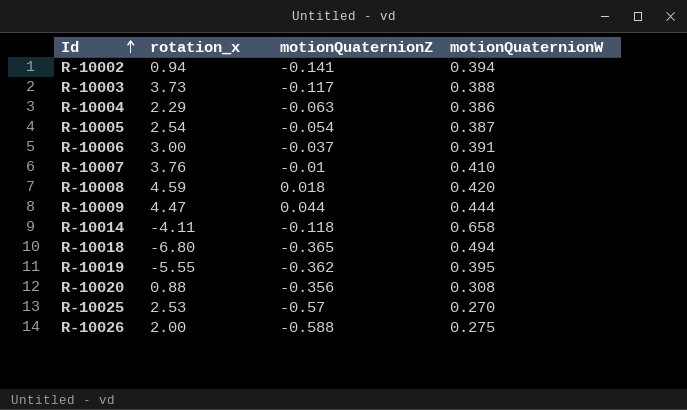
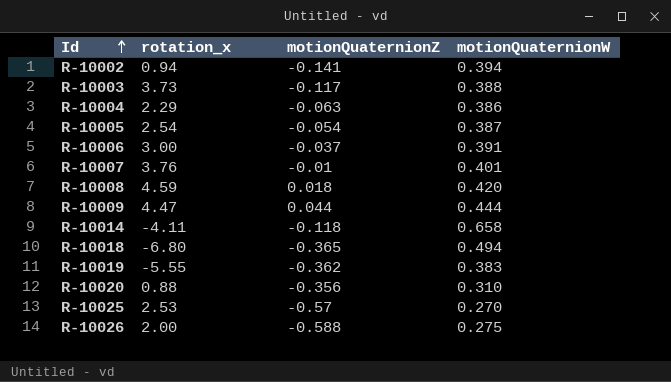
R-10007 | motionQuaternionW: 0.410 -> 0.401
R-10019 | motionQuaternionW: 0.395 -> 0.383
R-10020 | motionQuaternionW: 0.308 -> 0.310

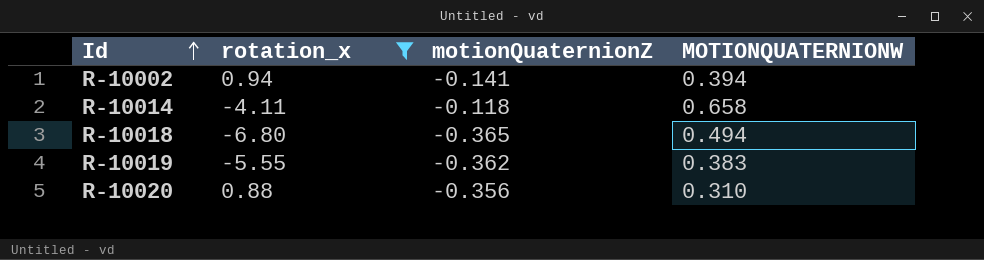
filter: none -> rotation_x <= 0.94
column name: motionQuaternionW -> MOTIONQUATERNIONW

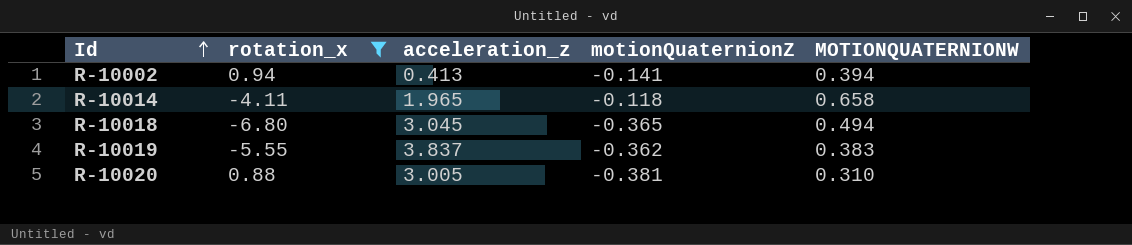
column acceleration_z | position: none -> 3
R-10020 | motionQuaternionZ: -0.356 -> -0.381

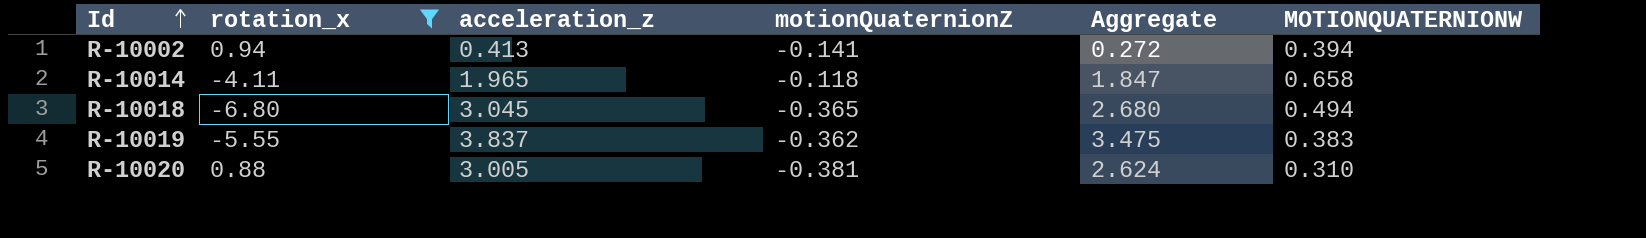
column Aggregate | formula: none -> [acceleration_z] + [motionQuaternionZ]

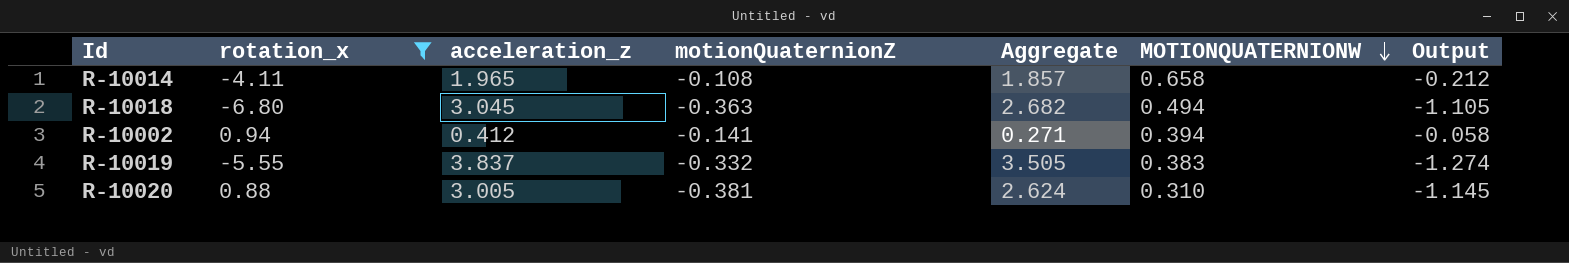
row order: Id ascending -> MOTIONQUATERNIONW descending
column Output | formula: none -> [acceleration_z] * [motionQuaternionZ]
R-10014 | motionQuaternionZ: -0.118 -> -0.108
R-10014 | Aggregate: 1.847 -> 1.857
R-10018 | motionQuaternionZ: -0.365 -> -0.363
R-10018 | Aggregate: 2.680 -> 2.682
R-10002 | acceleration_z: 0.413 -> 0.412
R-10002 | Aggregate: 0.272 -> 0.271
R-10019 | motionQuaternionZ: -0.362 -> -0.332
R-10019 | Aggregate: 3.475 -> 3.505

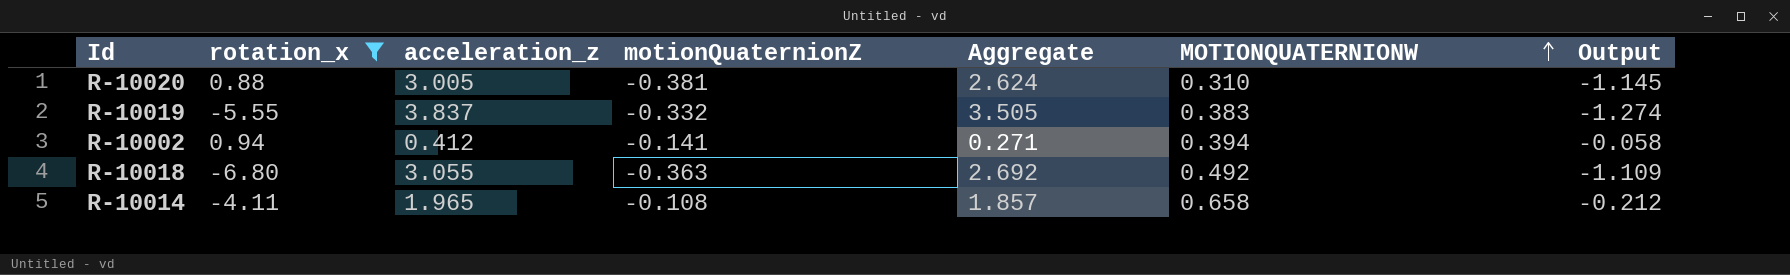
row order: MOTIONQUATERNIONW descending -> MOTIONQUATERNIONW ascending
R-10018 | acceleration_z: 3.045 -> 3.055
R-10018 | Aggregate: 2.682 -> 2.692
R-10018 | MOTIONQUATERNIONW: 0.494 -> 0.492
R-10018 | Output: -1.105 -> -1.109

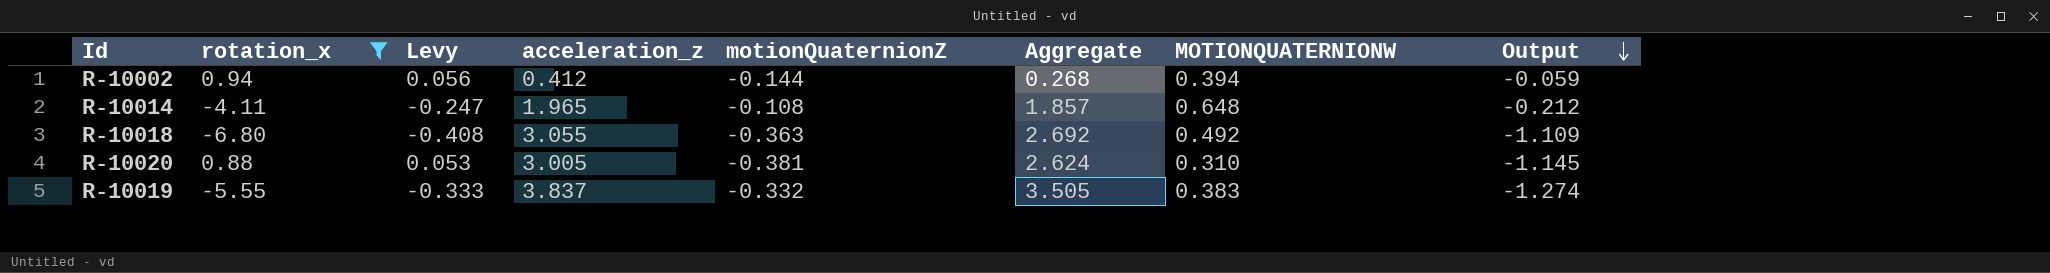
row order: MOTIONQUATERNIONW ascending -> Output descending
column Levy | formula: none -> [rotation_x] * 0.06
R-10002 | motionQuaternionZ: -0.141 -> -0.144
R-10002 | Aggregate: 0.271 -> 0.268
R-10002 | Output: -0.058 -> -0.059
R-10014 | MOTIONQUATERNIONW: 0.658 -> 0.648

